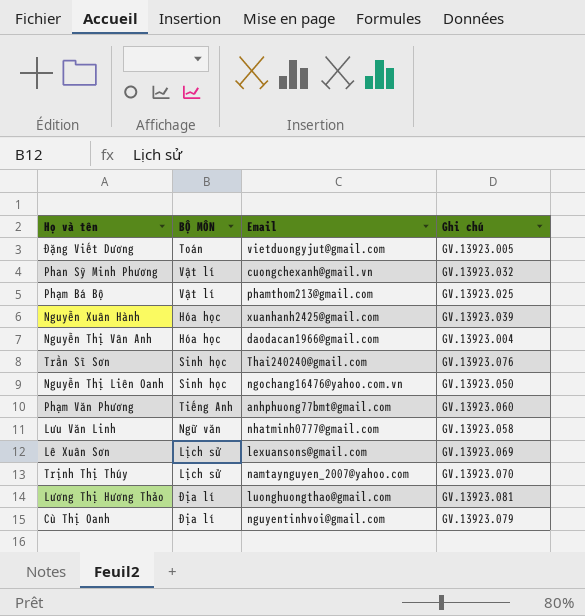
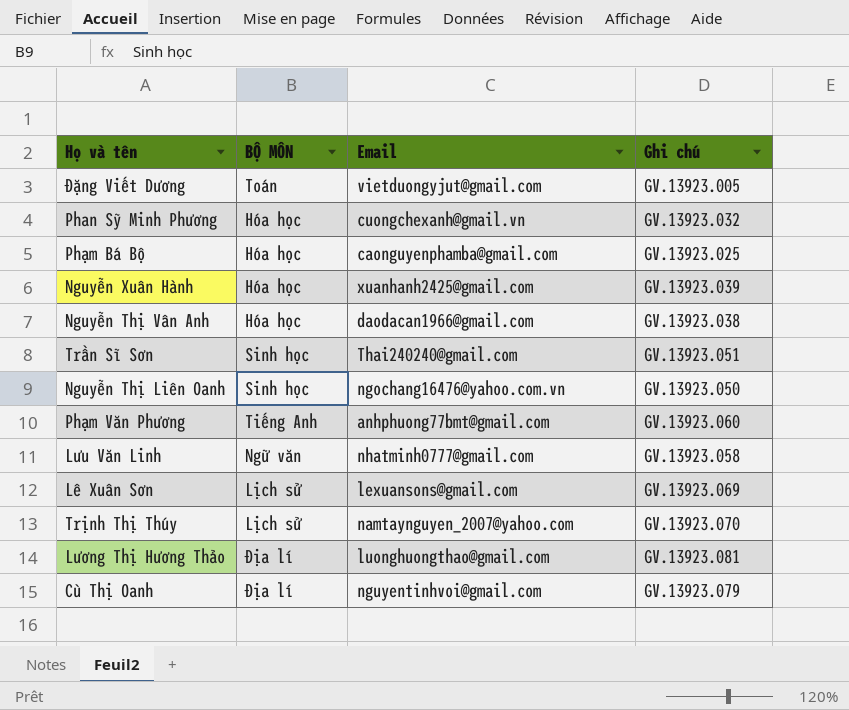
Phan Sỹ Minh Phương | BỘ MÔN: Vật lí -> Hóa học
Phạm Bá Bộ | BỘ MÔN: Vật lí -> Hóa học
Phạm Bá Bộ | Email: phamthom213@gmail.com -> caonguyenphamba@gmail.com
Nguyễn Thị Vân Anh | Ghi chú: GV.13923.004 -> GV.13923.038
Trần Sĩ Sơn | Ghi chú: GV.13923.076 -> GV.13923.051

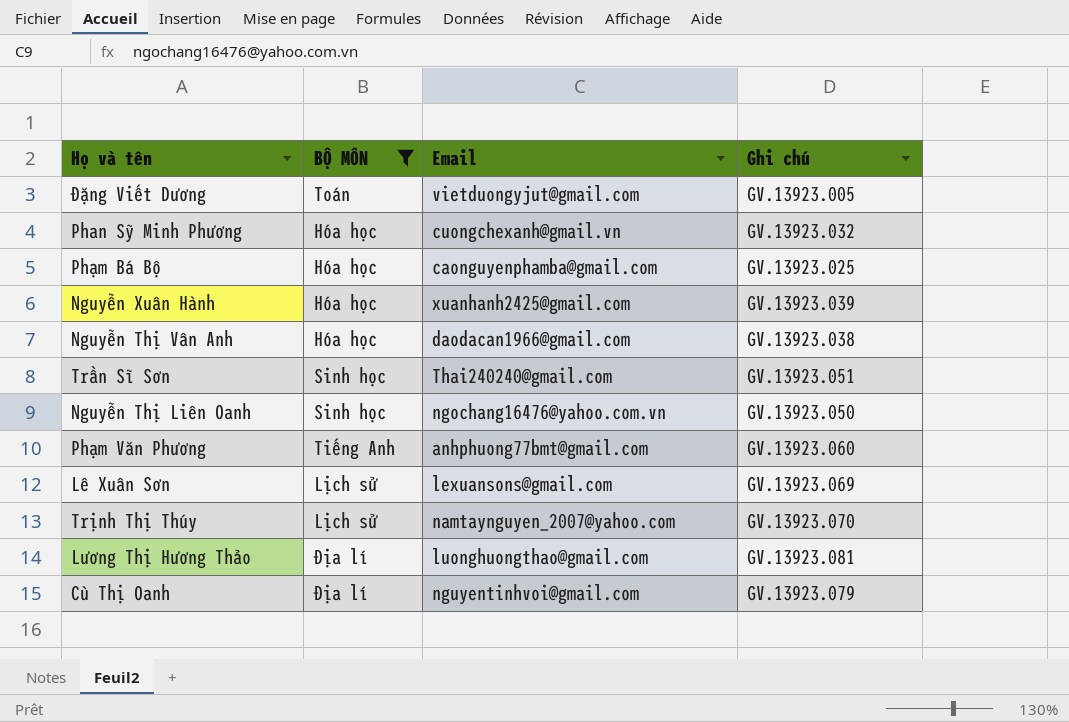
filter: none -> BỘ MÔN != Ngữ văn

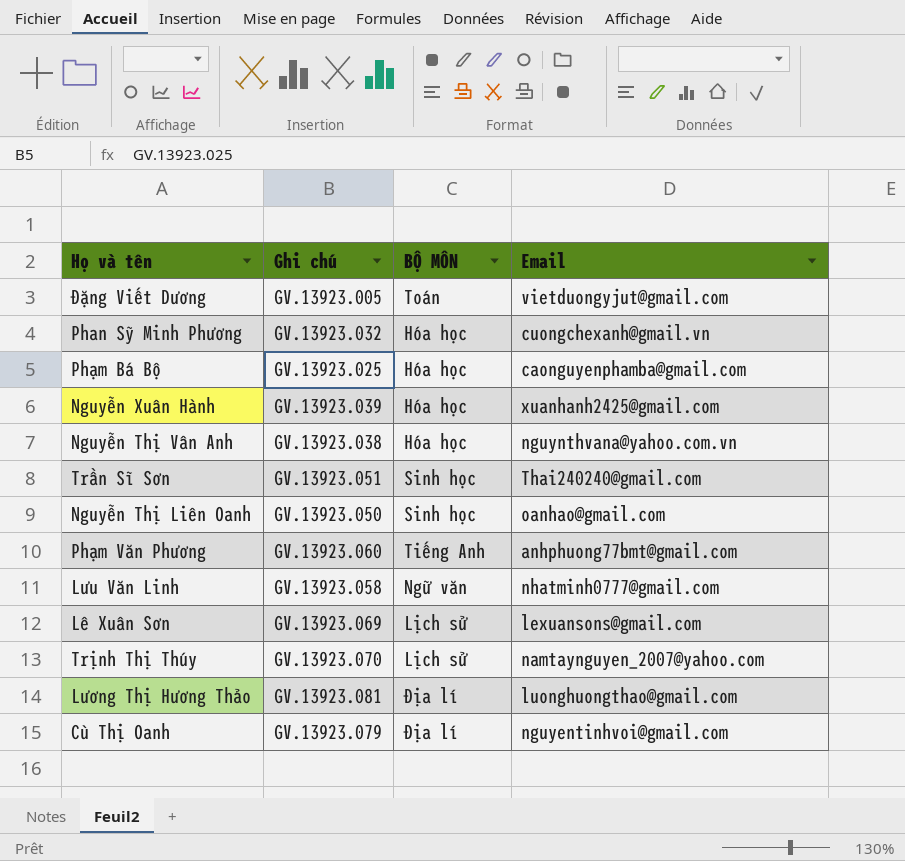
filter: BỘ MÔN != Ngữ văn -> none
column Ghi chú | position: 4 -> 2
Nguyễn Thị Vân Anh | Email: daodacan1966@gmail.com -> nguynthvana@yahoo.com.vn
Nguyễn Thị Liên Oanh | Email: ngochang16476@yahoo.com.vn -> oanhao@gmail.com

